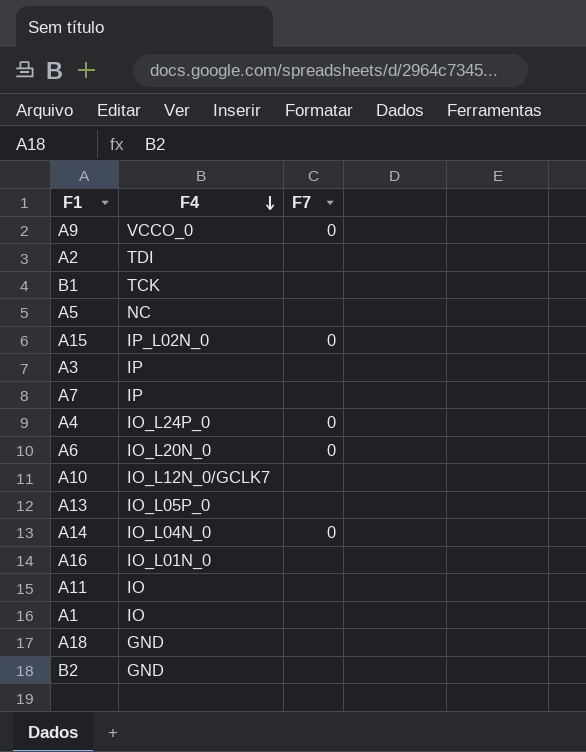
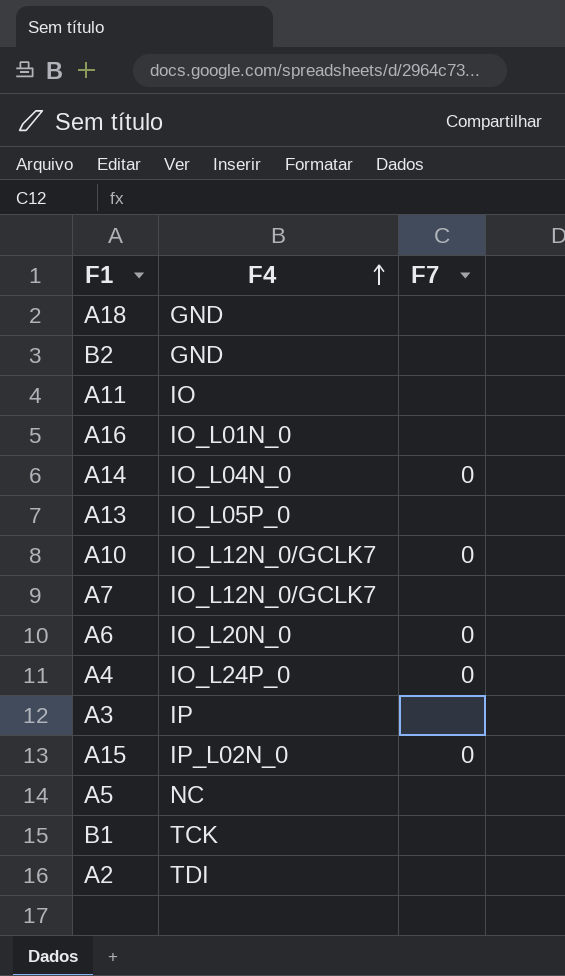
row order: F4 descending -> F4 ascending
row A9: VCCO_0 | 0 -> none
row A1: IO | none -> none
A10 | F7: none -> 0
A7 | F4: IP -> IO_L12N_0/GCLK7

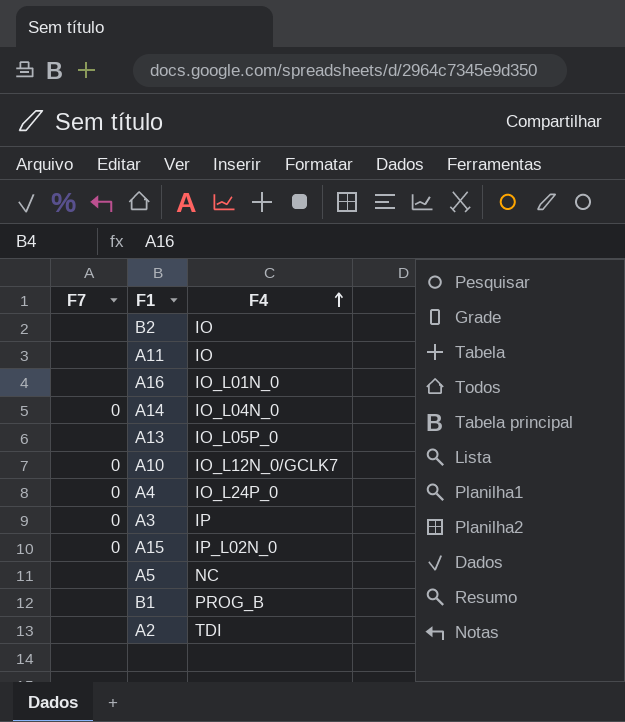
column F7 | position: 3 -> 1
row A18: GND | none -> none
row A7: IO_L12N_0/GCLK7 | none -> none
row A6: IO_L20N_0 | 0 -> none
B2 | F4: GND -> IO
A3 | F7: none -> 0
B1 | F4: TCK -> PROG_B

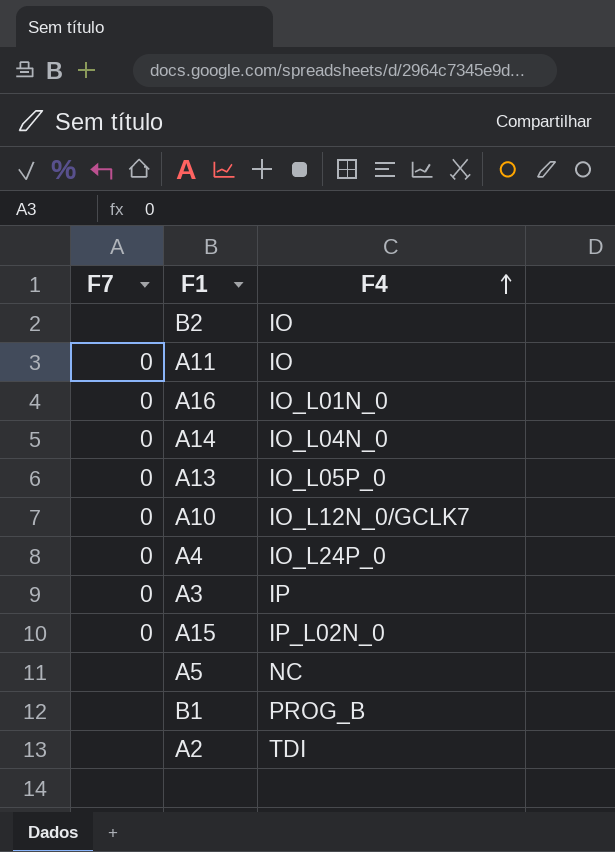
A11 | F7: none -> 0
A16 | F7: none -> 0
A13 | F7: none -> 0

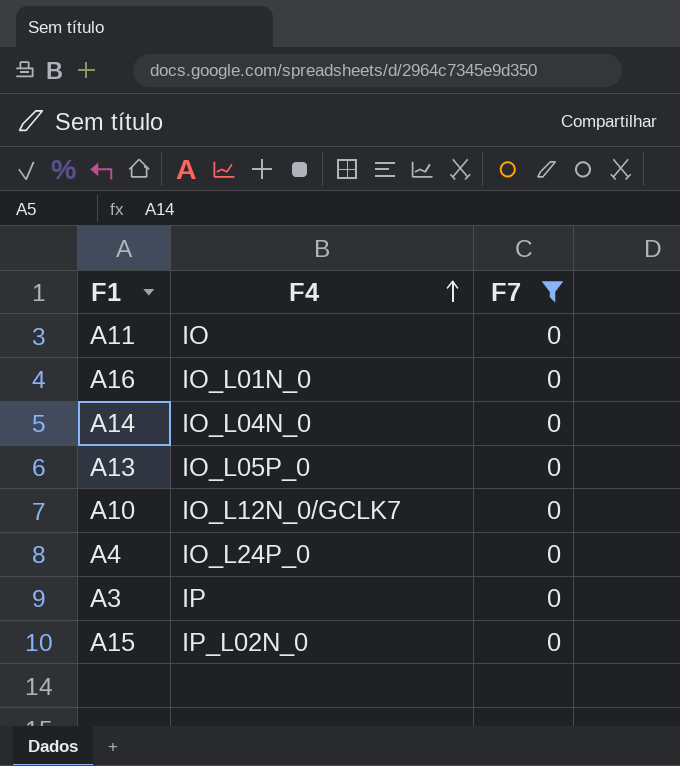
filter: none -> F7 = 0
column F7 | position: 1 -> 3

